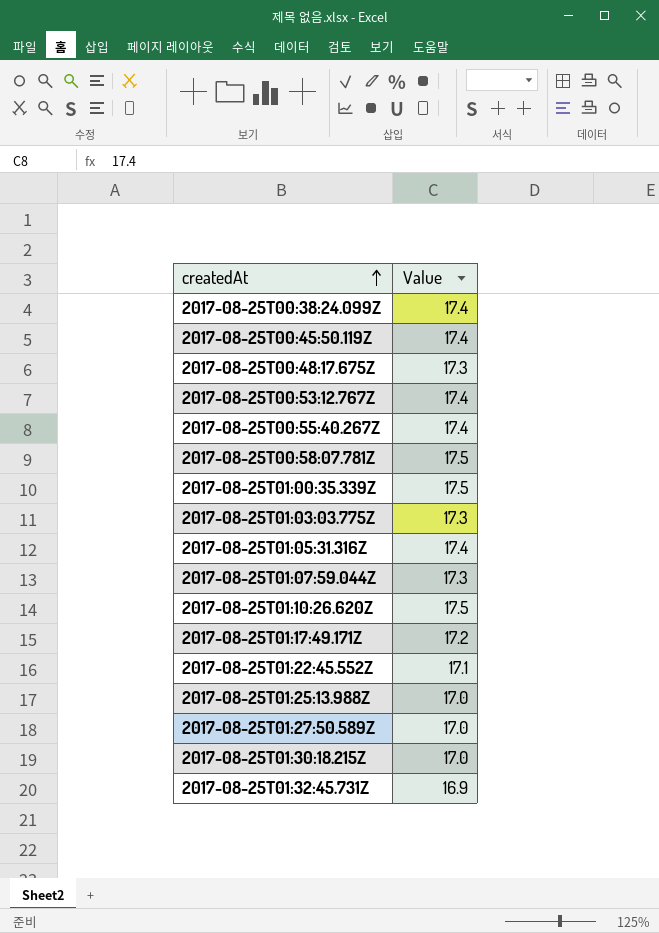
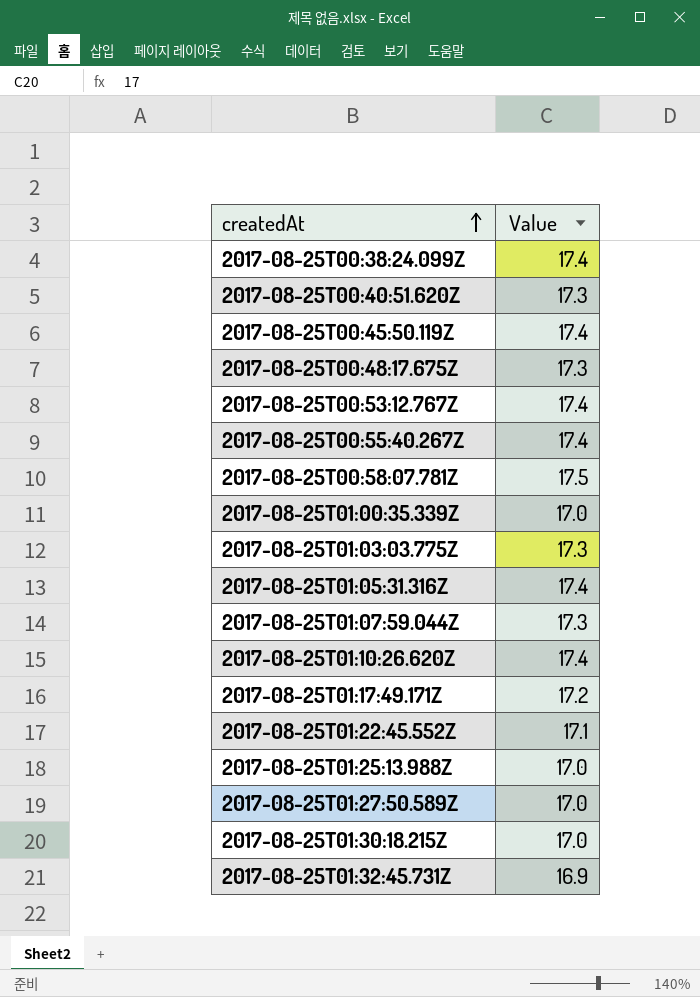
row 2017-08-25T00:40:51.620Z: none -> 17.3
2017-08-25T01:00:35.339Z | Value: 17.5 -> 17.0
2017-08-25T01:10:26.620Z | Value: 17.5 -> 17.4

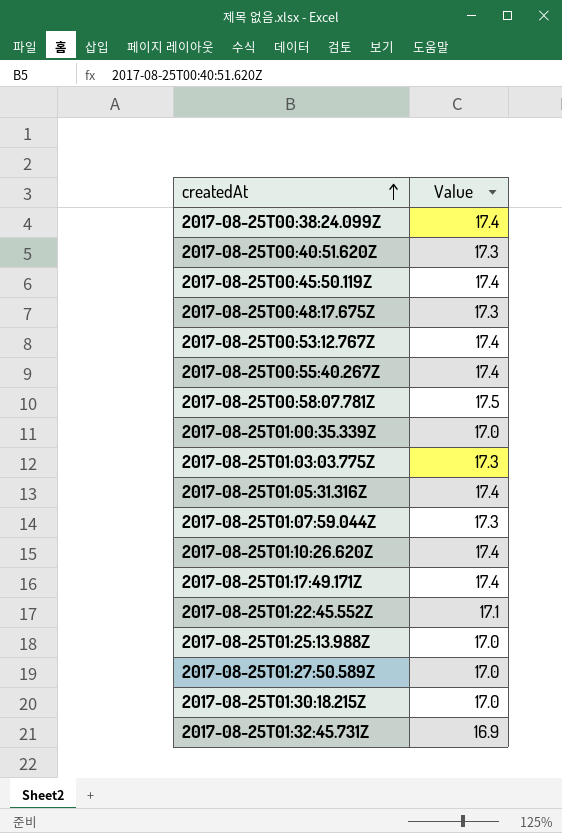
2017-08-25T01:17:49.171Z | Value: 17.2 -> 17.4

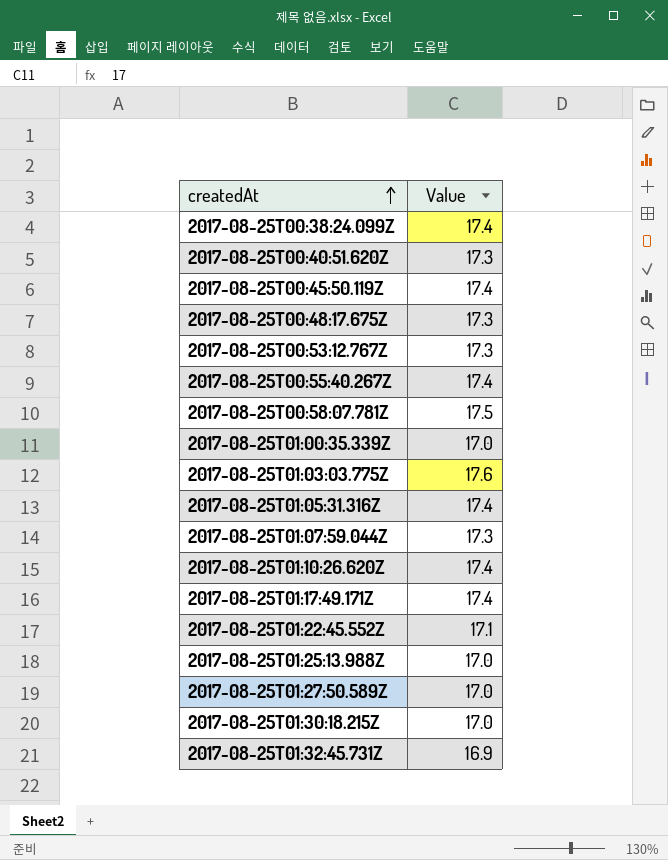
2017-08-25T00:53:12.767Z | Value: 17.4 -> 17.3
2017-08-25T01:03:03.775Z | Value: 17.3 -> 17.6

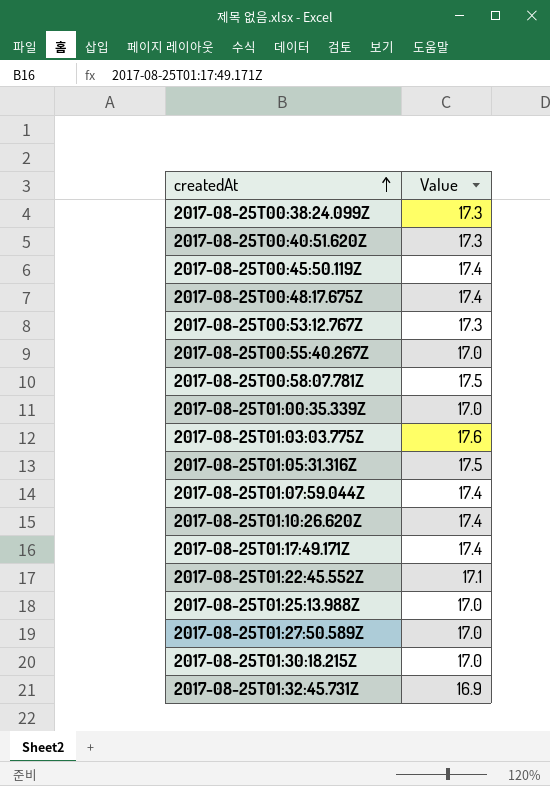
2017-08-25T00:38:24.099Z | Value: 17.4 -> 17.3
2017-08-25T00:48:17.675Z | Value: 17.3 -> 17.4
2017-08-25T00:55:40.267Z | Value: 17.4 -> 17.0
2017-08-25T01:05:31.316Z | Value: 17.4 -> 17.5
2017-08-25T01:07:59.044Z | Value: 17.3 -> 17.4

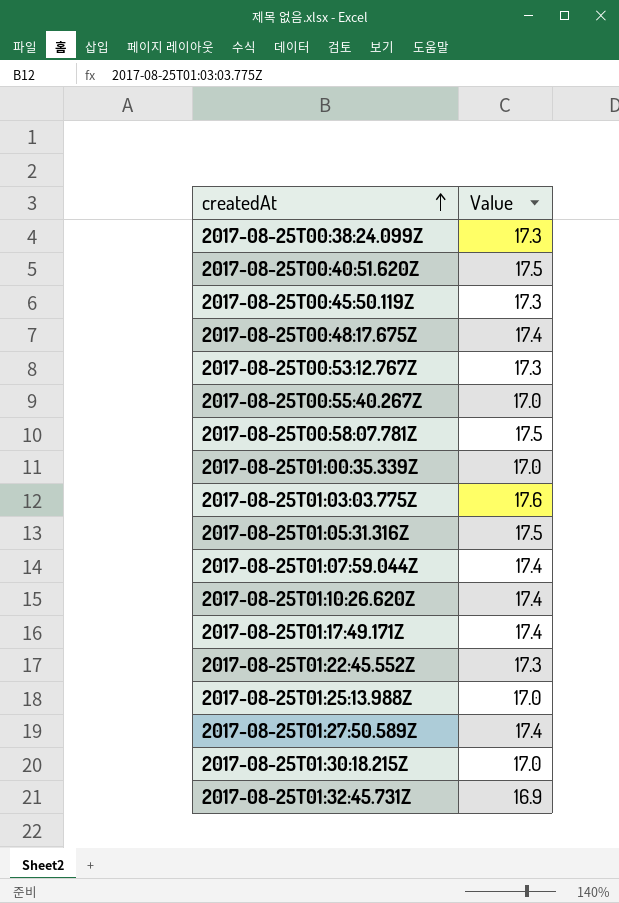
2017-08-25T00:40:51.620Z | Value: 17.3 -> 17.5
2017-08-25T00:45:50.119Z | Value: 17.4 -> 17.3
2017-08-25T01:22:45.552Z | Value: 17.1 -> 17.3
2017-08-25T01:27:50.589Z | Value: 17.0 -> 17.4

